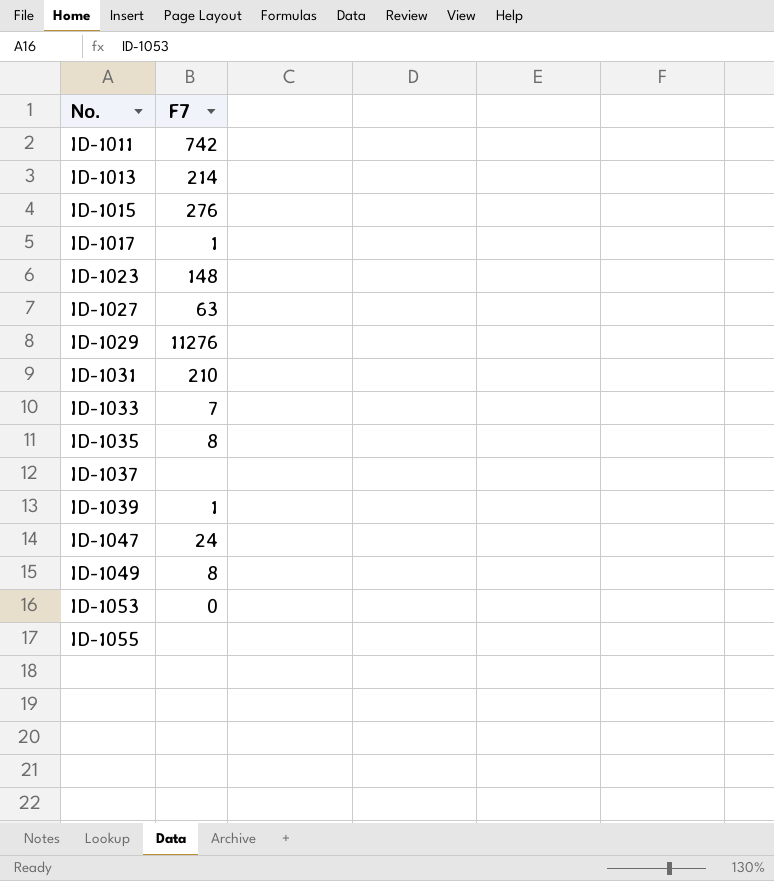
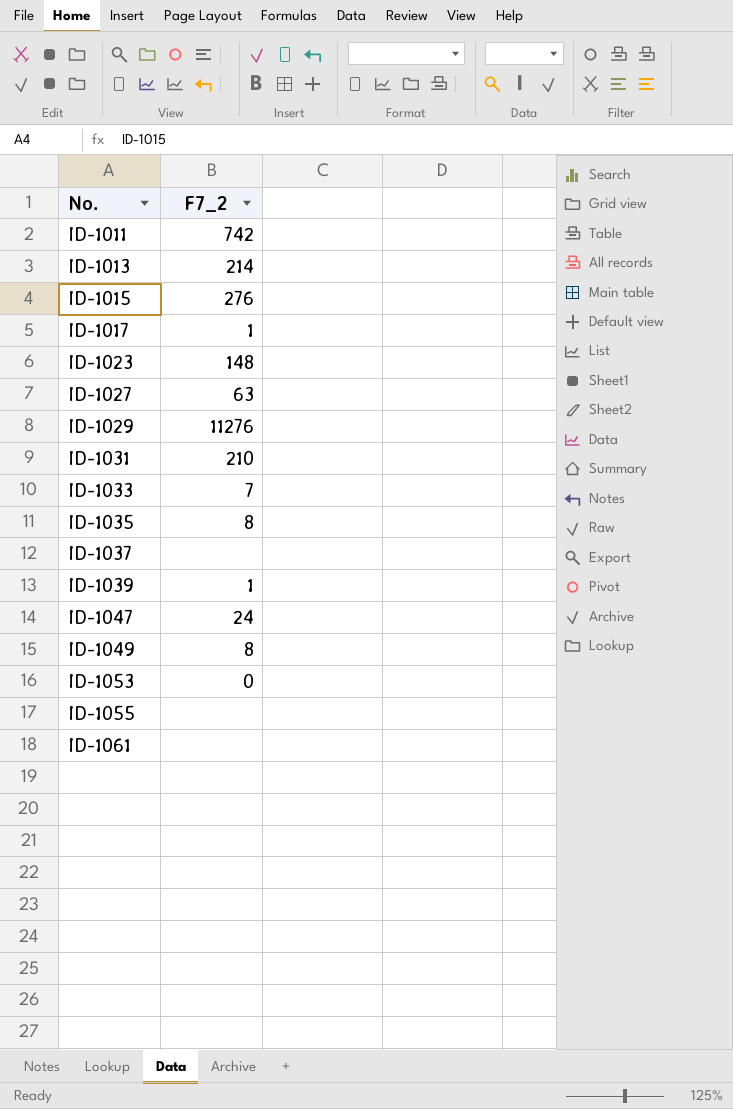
column name: F7 -> F7_2
row ID-1061: none -> none

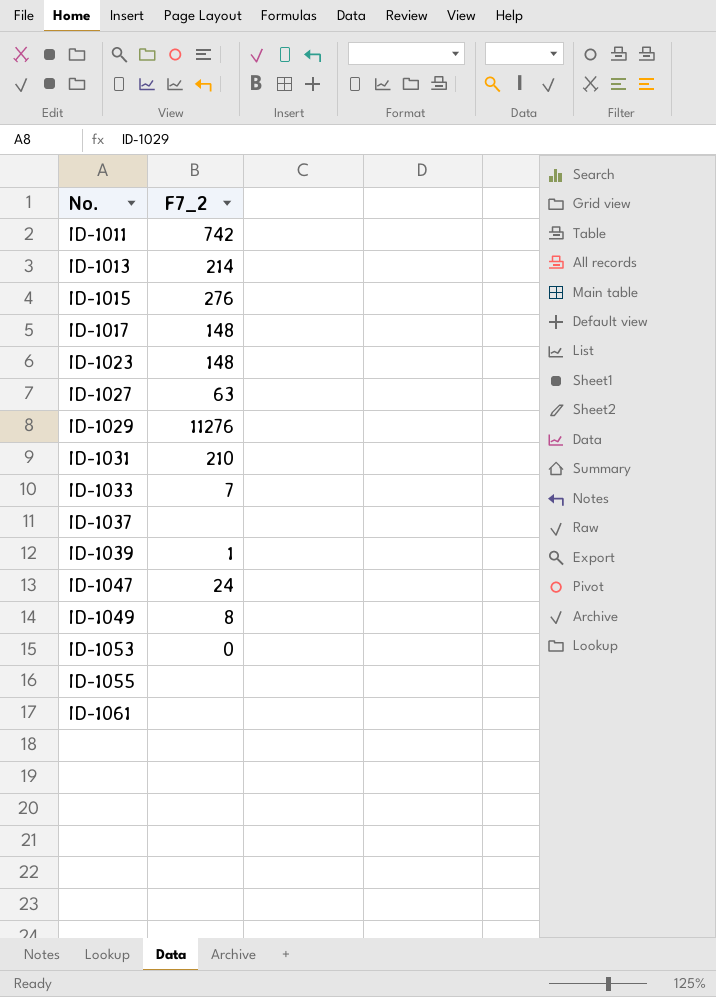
row ID-1035: 8 -> none
ID-1017 | F7_2: 1 -> 148

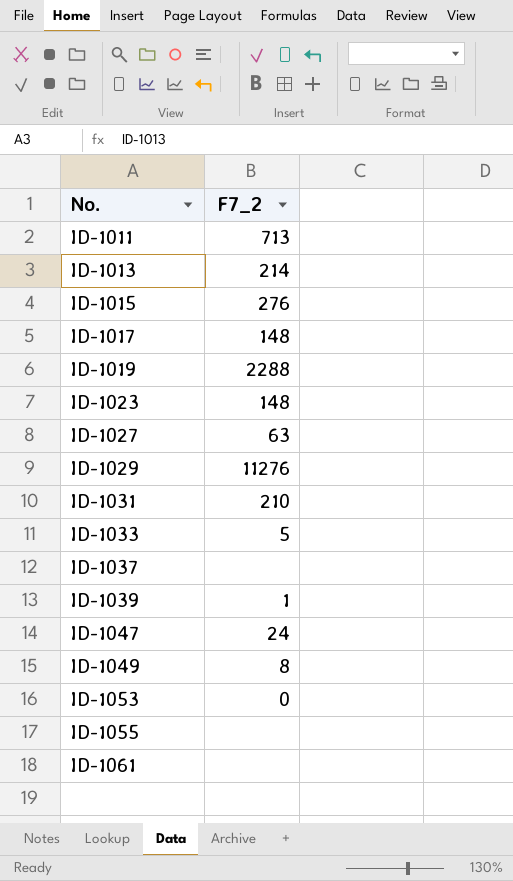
ID-1011 | F7_2: 742 -> 713
row ID-1019: none -> 2288
ID-1033 | F7_2: 7 -> 5

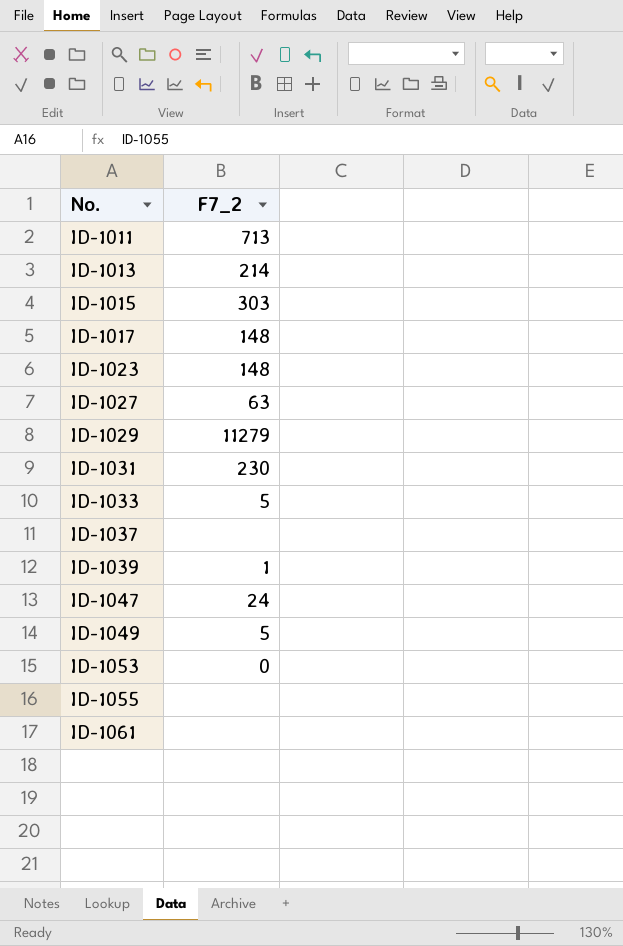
row ID-1019: 2288 -> none
ID-1015 | F7_2: 276 -> 303
ID-1029 | F7_2: 11276 -> 11279
ID-1031 | F7_2: 210 -> 230
ID-1049 | F7_2: 8 -> 5

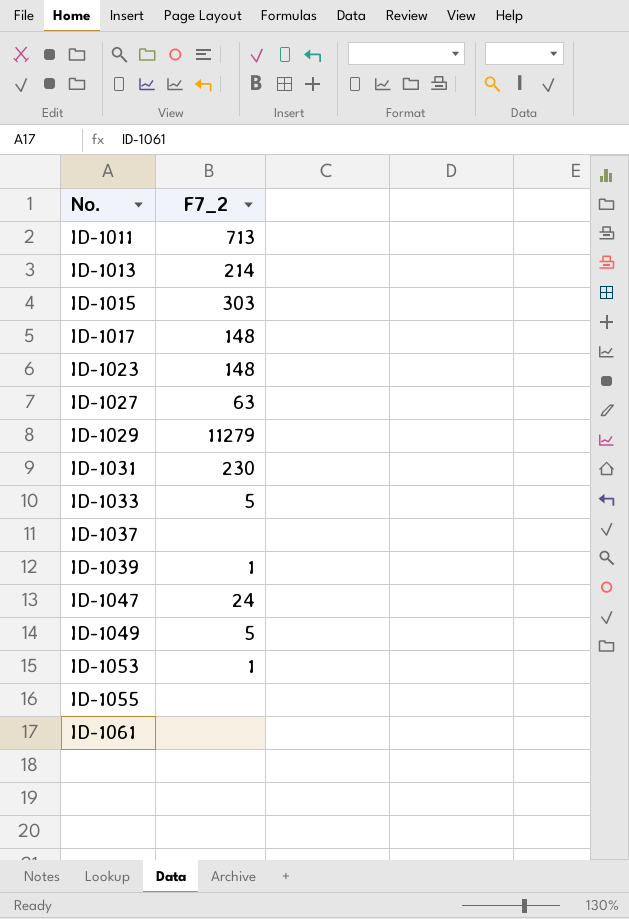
ID-1053 | F7_2: 0 -> 1

